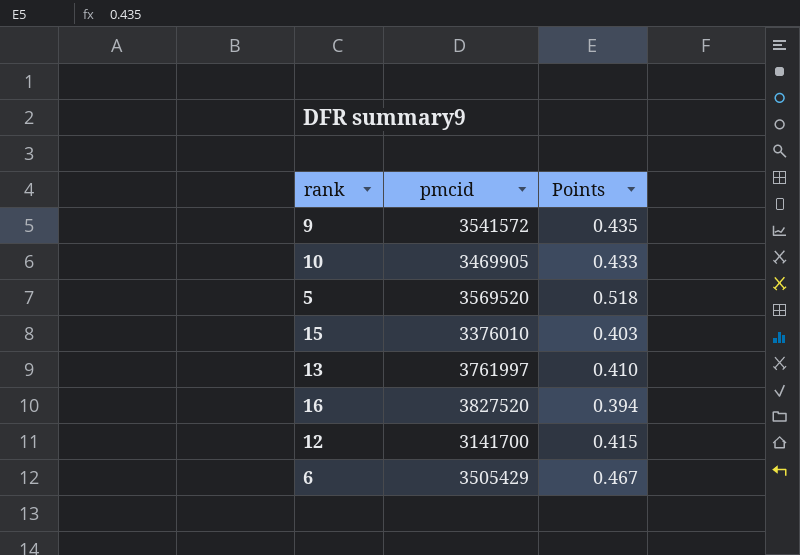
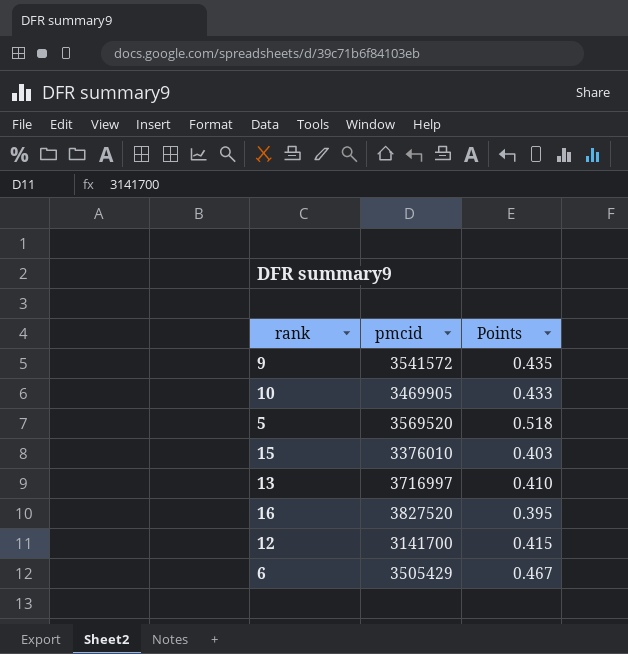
13 | pmcid: 3761997 -> 3716997
16 | Points: 0.394 -> 0.395

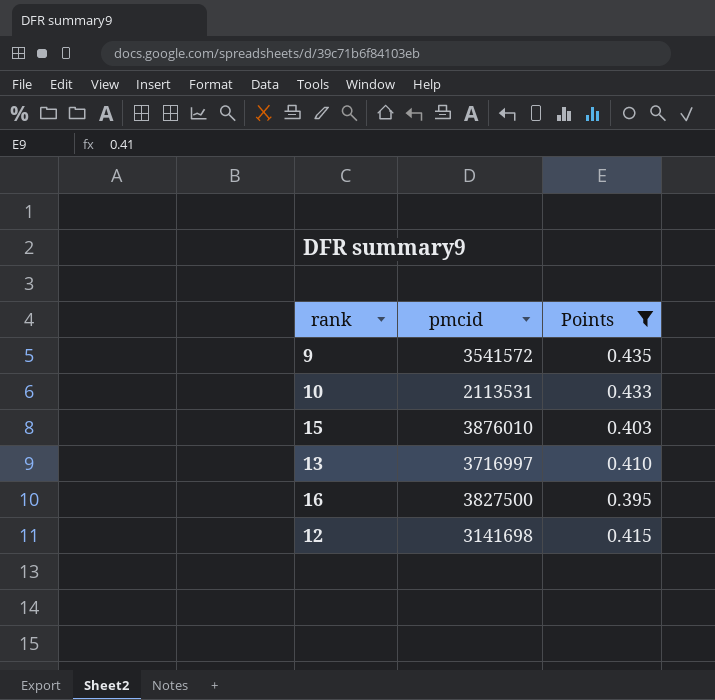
filter: none -> Points <= 0.435
10 | pmcid: 3469905 -> 2113531
15 | pmcid: 3376010 -> 3876010
16 | pmcid: 3827520 -> 3827500
12 | pmcid: 3141700 -> 3141698

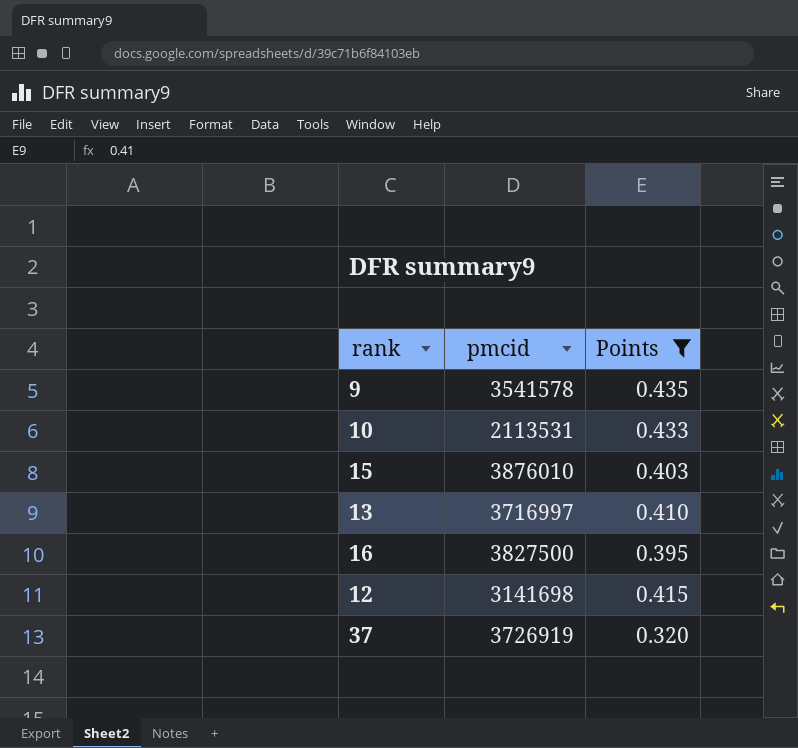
9 | pmcid: 3541572 -> 3541578
row 37: none -> 3726919 | 0.320

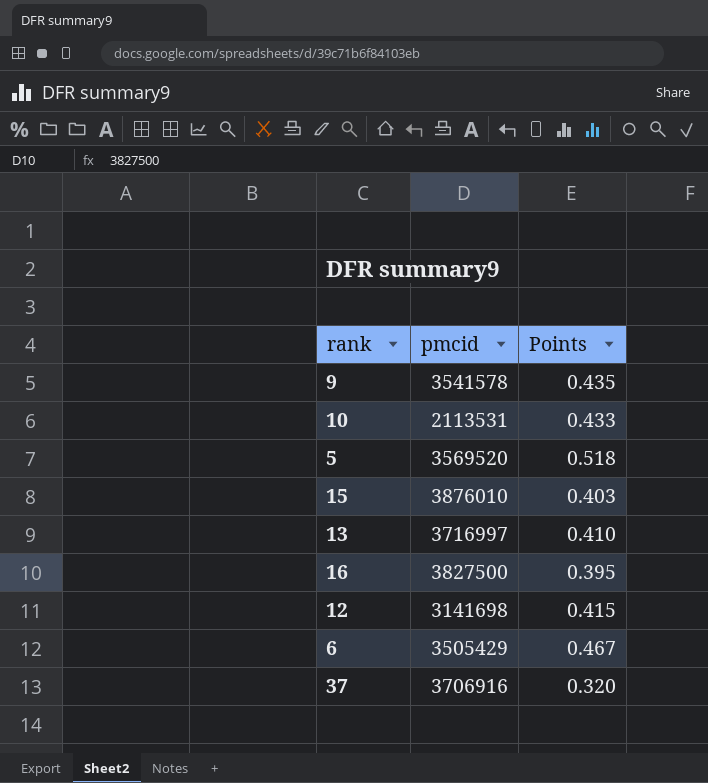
filter: Points <= 0.435 -> none
37 | pmcid: 3726919 -> 3706916

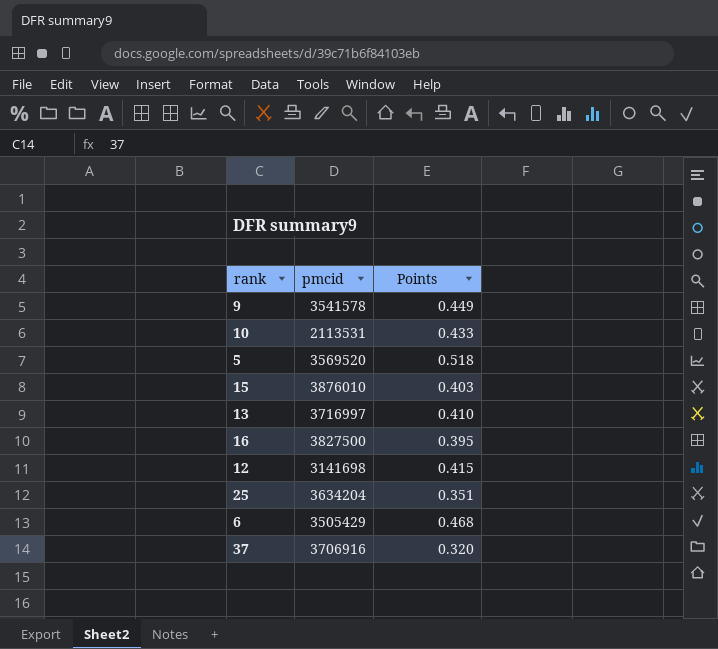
9 | Points: 0.435 -> 0.449
row 25: none -> 3634204 | 0.351
6 | Points: 0.467 -> 0.468

